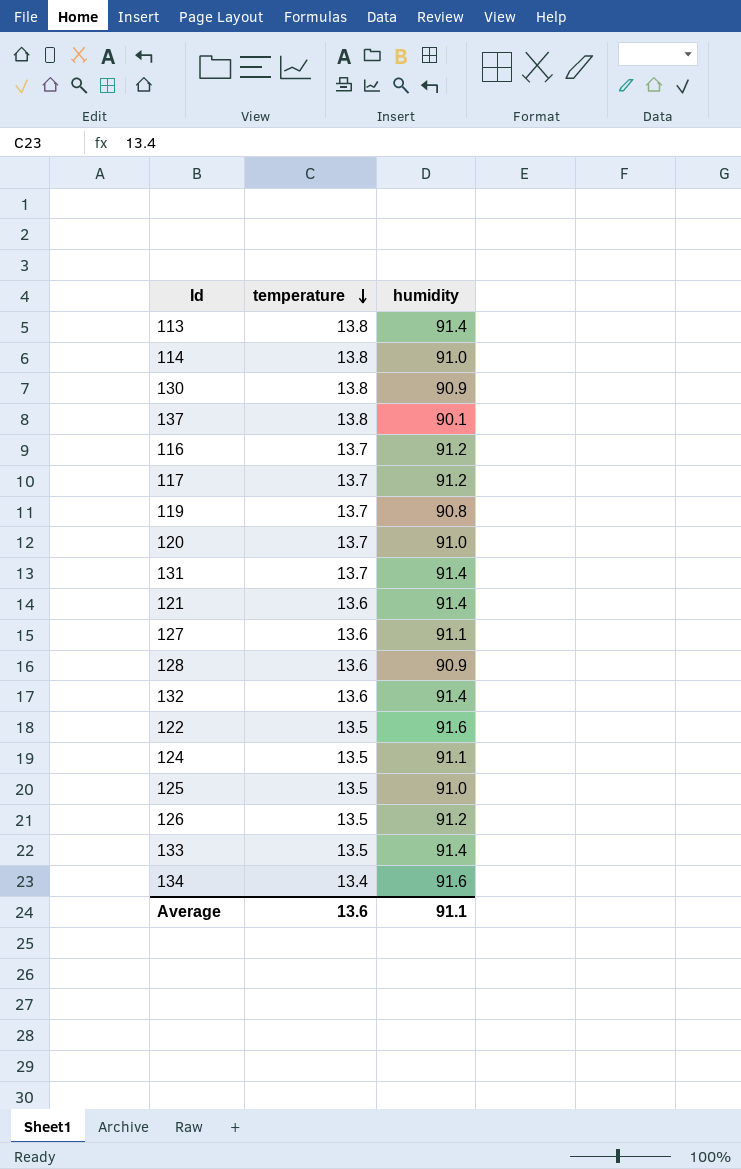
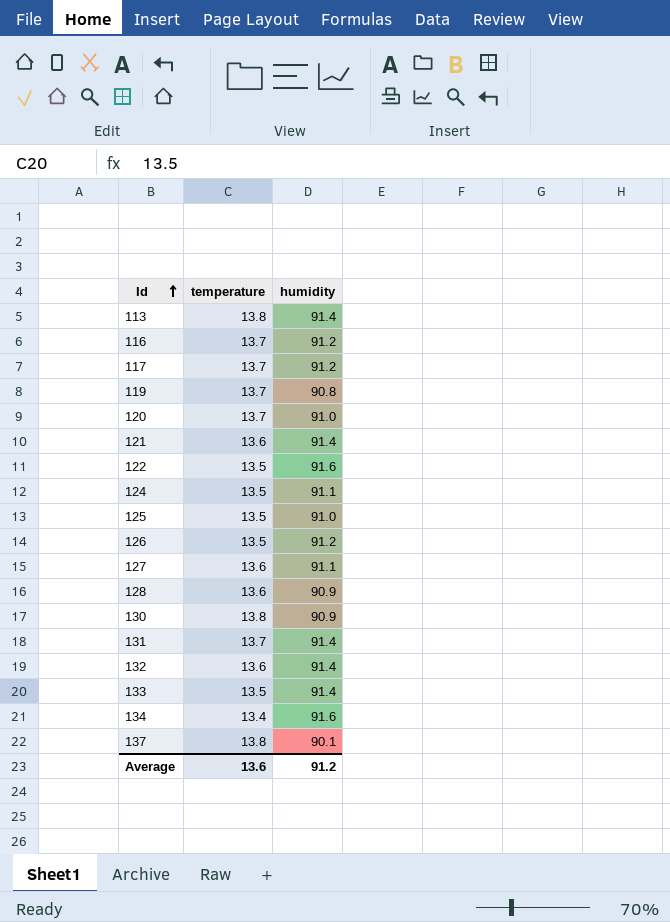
row order: temperature descending -> Id ascending
row 114: 13.8 | 91.0 -> none
Average | humidity: 91.1 -> 91.2

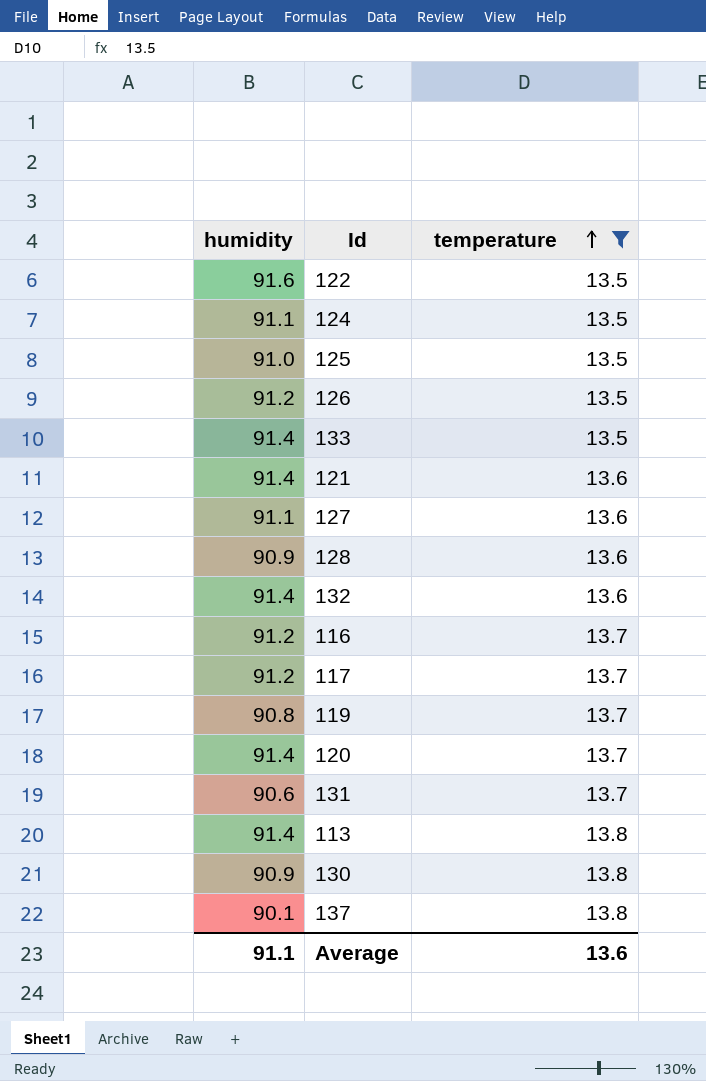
filter: none -> temperature != 13.4
row order: Id ascending -> temperature ascending
column humidity | position: 3 -> 1
120 | humidity: 91.0 -> 91.4
131 | humidity: 91.4 -> 90.6
Average | humidity: 91.2 -> 91.1

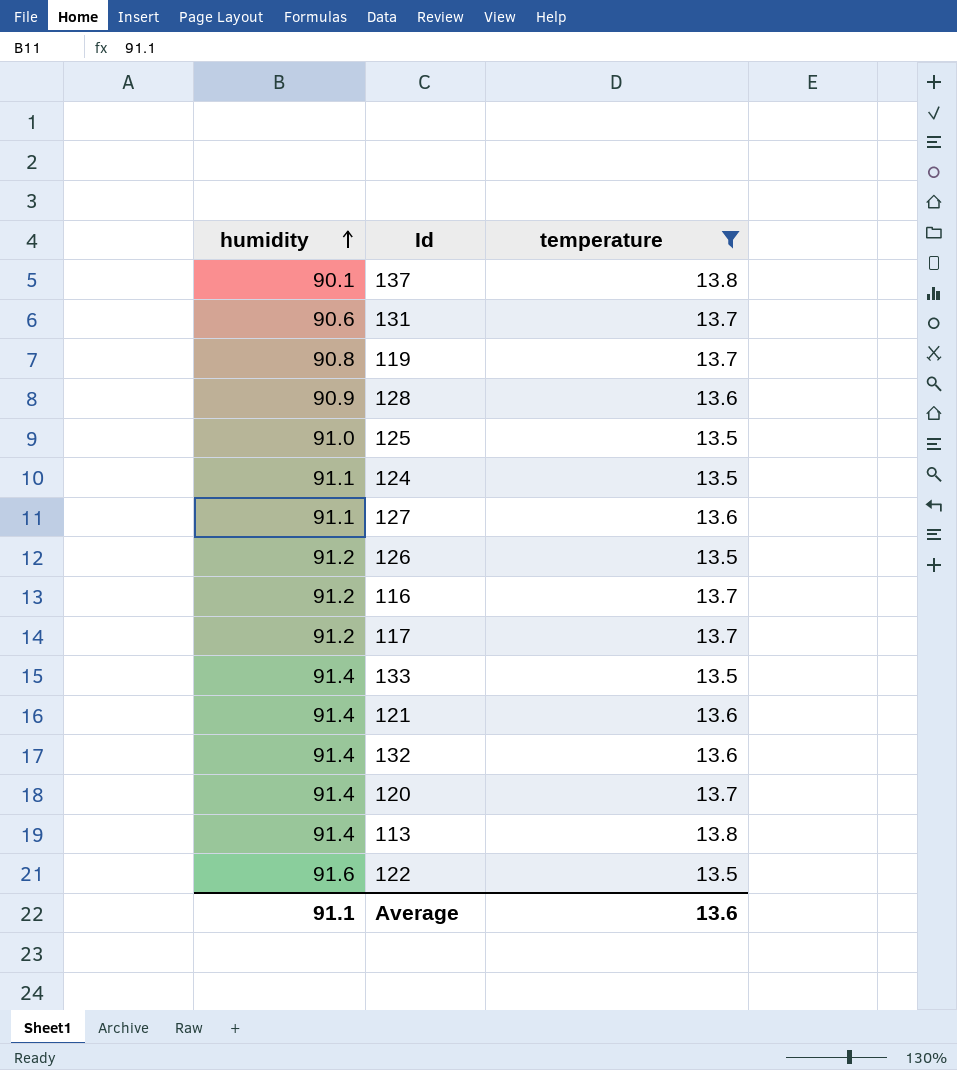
row order: temperature ascending -> humidity ascending
row 130: 90.9 | 13.8 -> none

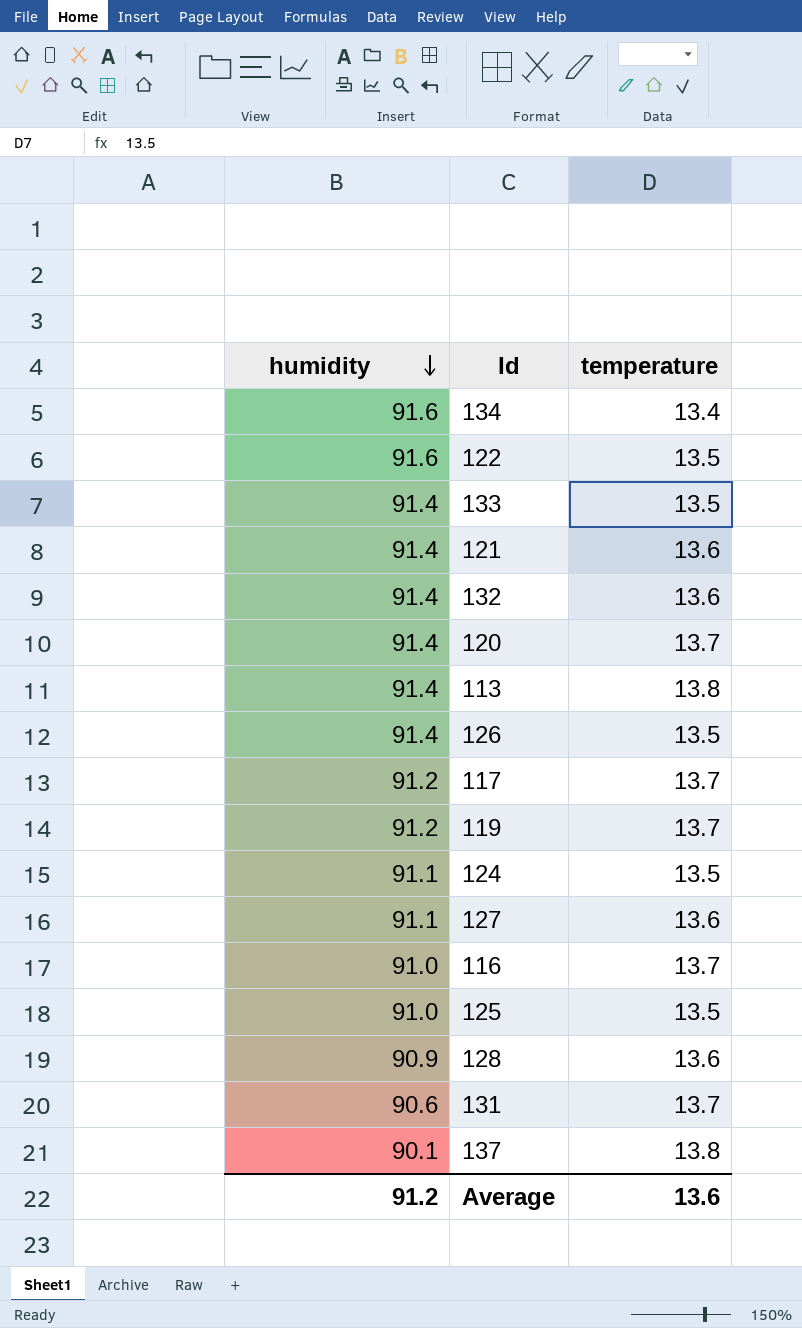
filter: temperature != 13.4 -> none
row order: humidity ascending -> humidity descending
126 | humidity: 91.2 -> 91.4
119 | humidity: 90.8 -> 91.2
116 | humidity: 91.2 -> 91.0
Average | humidity: 91.1 -> 91.2

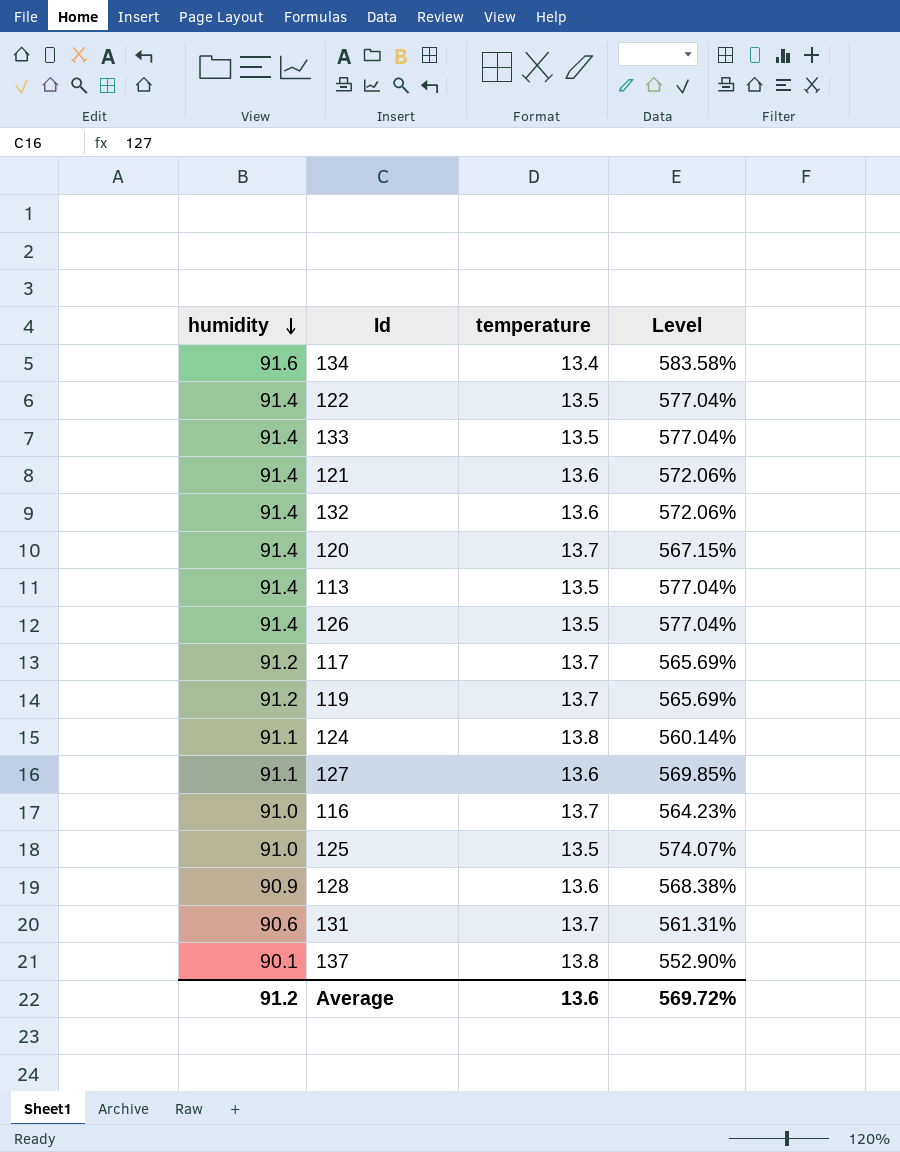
column Level | formula: none -> ([humidity] - [temperature]) / [temperature]
122 | humidity: 91.6 -> 91.4
113 | temperature: 13.8 -> 13.5
124 | temperature: 13.5 -> 13.8

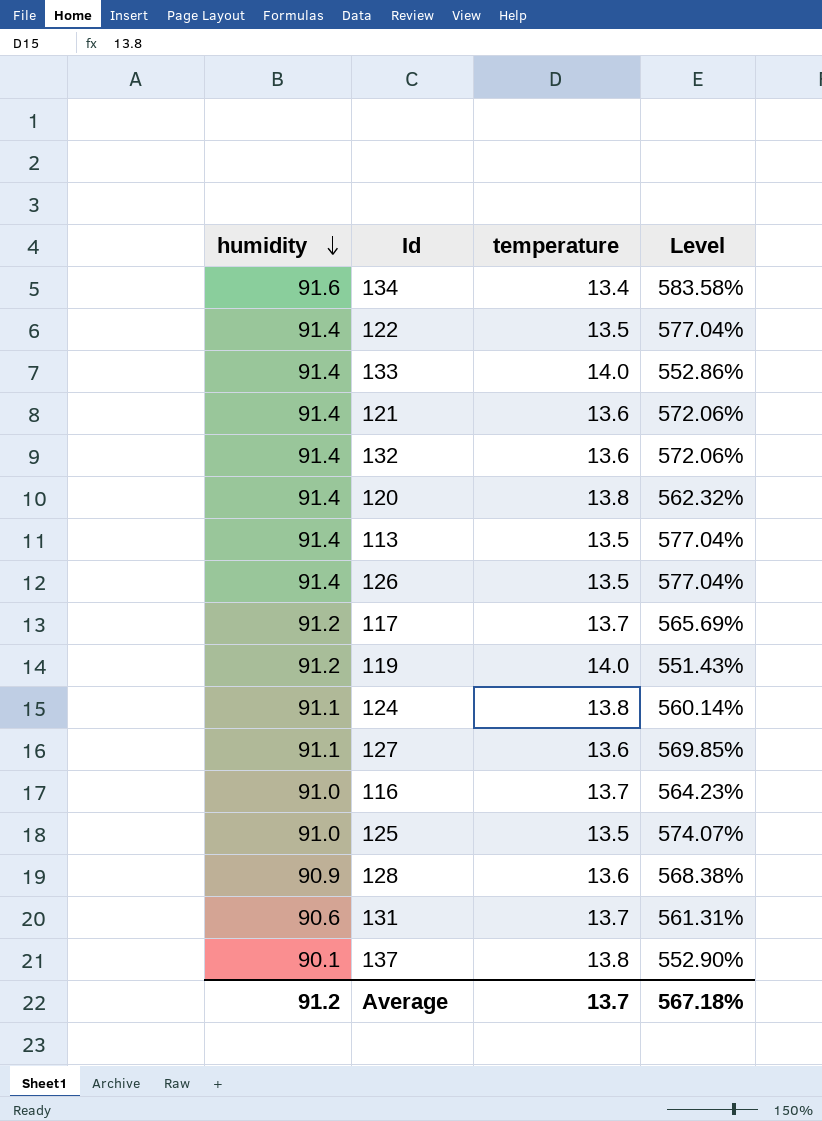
133 | temperature: 13.5 -> 14.0
133 | Level: 577.04% -> 552.86%
120 | temperature: 13.7 -> 13.8
120 | Level: 567.15% -> 562.32%
119 | temperature: 13.7 -> 14.0
119 | Level: 565.69% -> 551.43%
Average | temperature: 13.6 -> 13.7
Average | Level: 569.72% -> 567.18%

